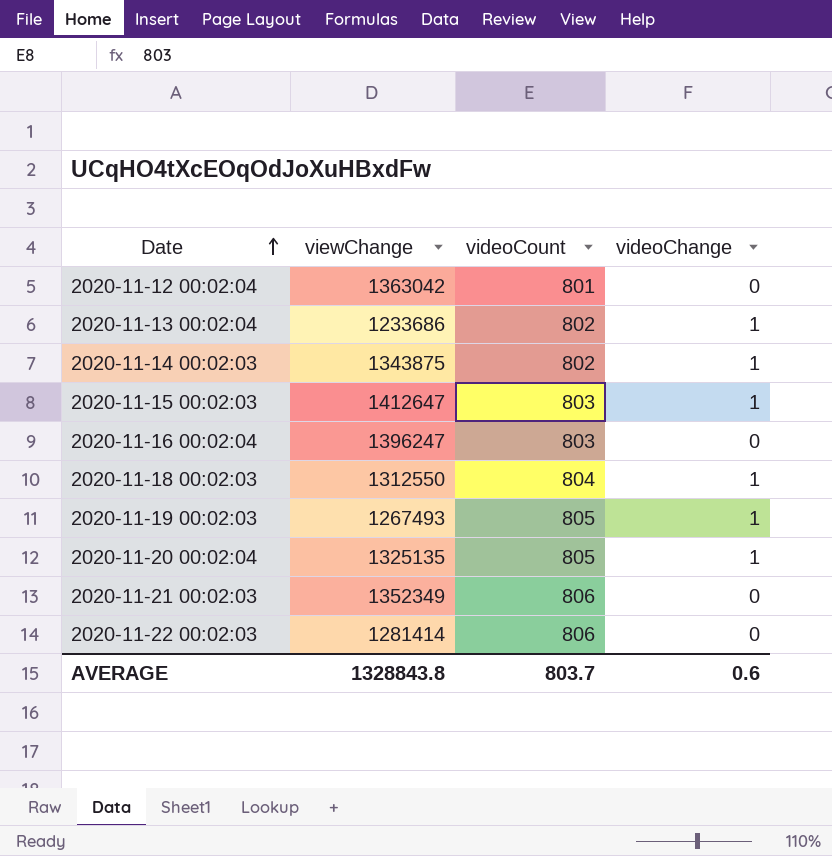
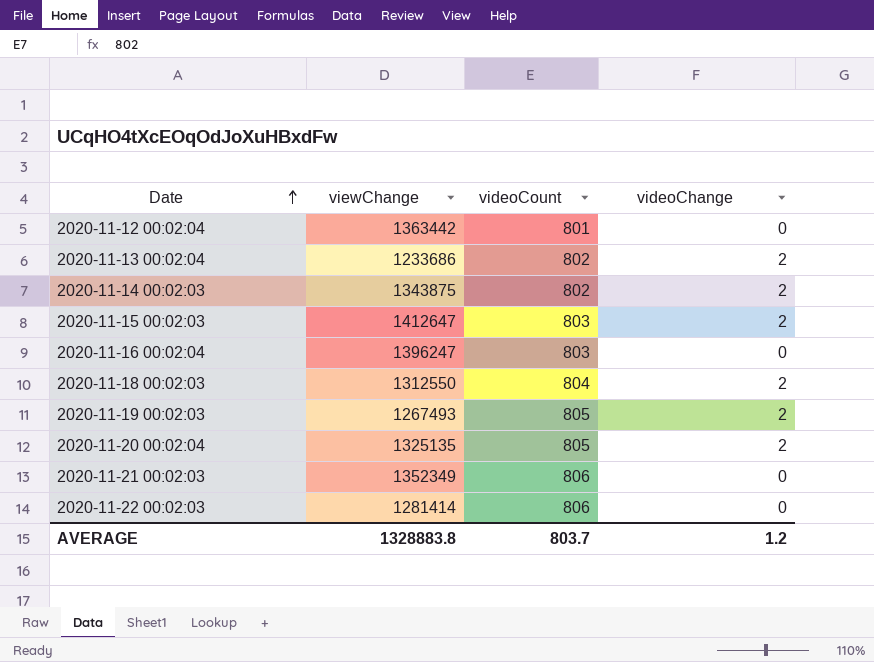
2020-11-12 00:02:04 | viewChange: 1363042 -> 1363442
2020-11-13 00:02:04 | videoChange: 1 -> 2
2020-11-14 00:02:03 | videoChange: 1 -> 2
2020-11-15 00:02:03 | videoChange: 1 -> 2
2020-11-18 00:02:03 | videoChange: 1 -> 2
2020-11-19 00:02:03 | videoChange: 1 -> 2
2020-11-20 00:02:04 | videoChange: 1 -> 2
AVERAGE | viewChange: 1328843.8 -> 1328883.8
AVERAGE | videoChange: 0.6 -> 1.2

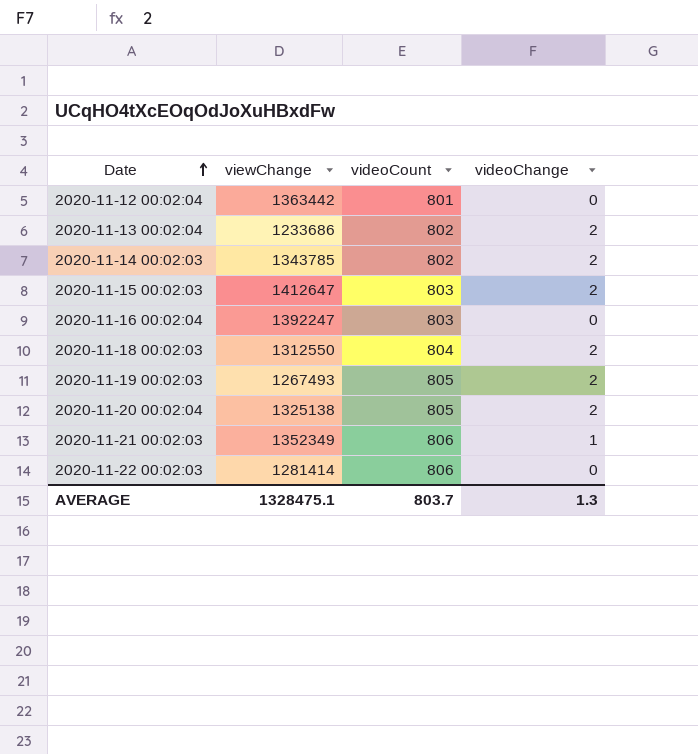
2020-11-14 00:02:03 | viewChange: 1343875 -> 1343785
2020-11-16 00:02:04 | viewChange: 1396247 -> 1392247
2020-11-20 00:02:04 | viewChange: 1325135 -> 1325138
2020-11-21 00:02:03 | videoChange: 0 -> 1
AVERAGE | viewChange: 1328883.8 -> 1328475.1
AVERAGE | videoChange: 1.2 -> 1.3

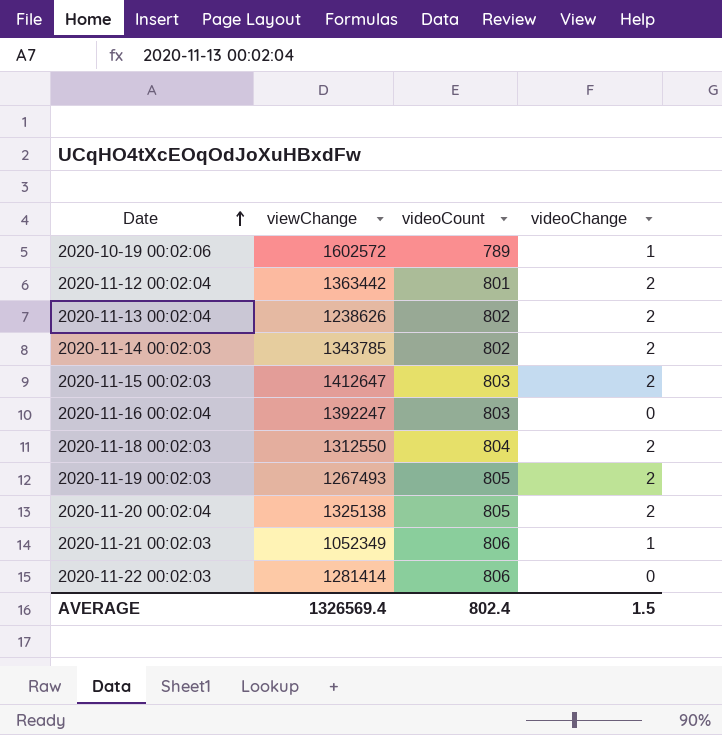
row 2020-10-19 00:02:06: none -> 1602572 | 789 | 1
2020-11-12 00:02:04 | videoChange: 0 -> 2
2020-11-13 00:02:04 | viewChange: 1233686 -> 1238626
2020-11-21 00:02:03 | viewChange: 1352349 -> 1052349
AVERAGE | viewChange: 1328475.1 -> 1326569.4
AVERAGE | videoCount: 803.7 -> 802.4
AVERAGE | videoChange: 1.3 -> 1.5

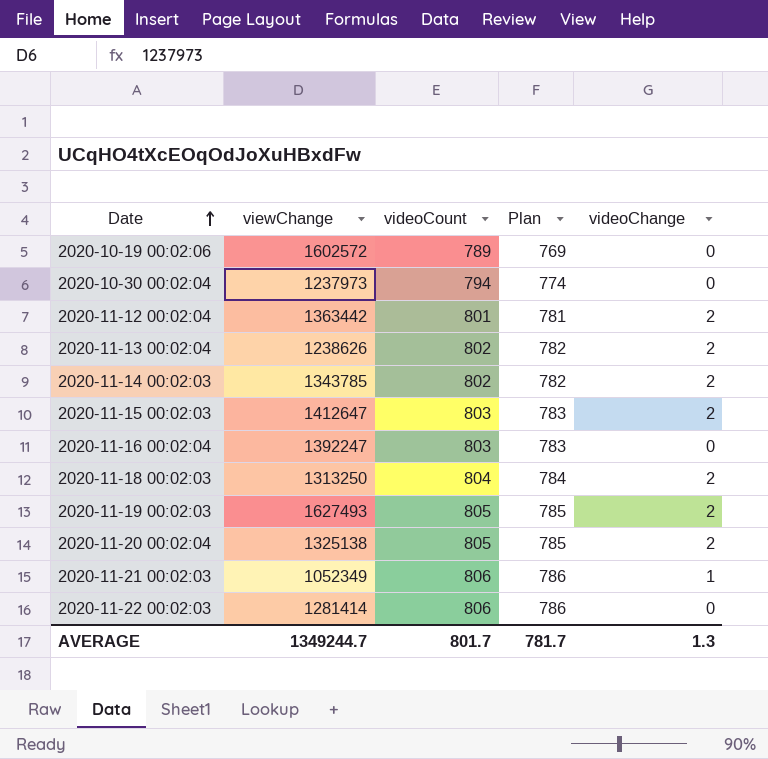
column Plan | formula: none -> [videoCount] - 20
2020-10-19 00:02:06 | videoChange: 1 -> 0
row 2020-10-30 00:02:04: none -> 1237973 | 794 | 774 | 0
2020-11-18 00:02:03 | viewChange: 1312550 -> 1313250
2020-11-19 00:02:03 | viewChange: 1267493 -> 1627493
AVERAGE | viewChange: 1326569.4 -> 1349244.7
AVERAGE | videoCount: 802.4 -> 801.7
AVERAGE | videoChange: 1.5 -> 1.3

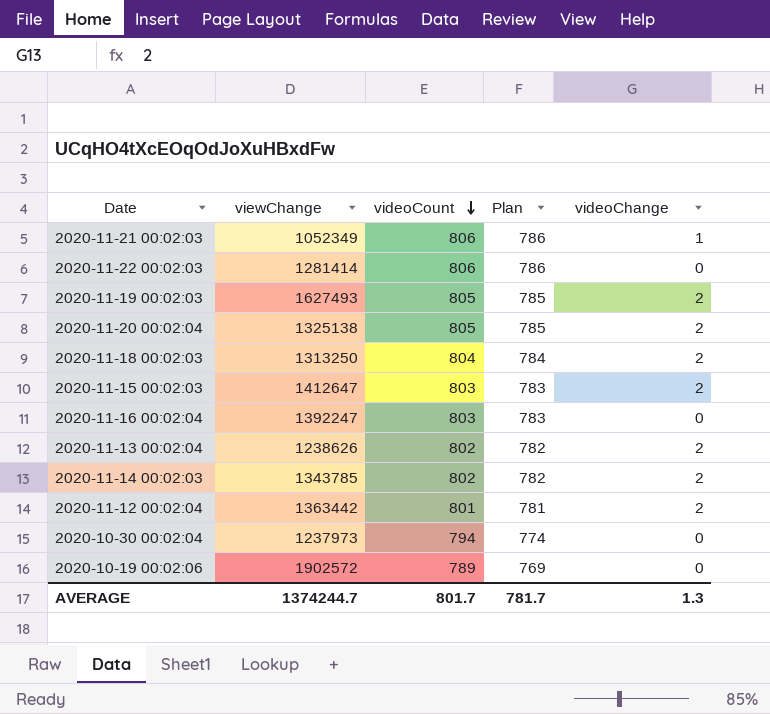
row order: Date ascending -> videoCount descending
2020-10-19 00:02:06 | viewChange: 1602572 -> 1902572
AVERAGE | viewChange: 1349244.7 -> 1374244.7

